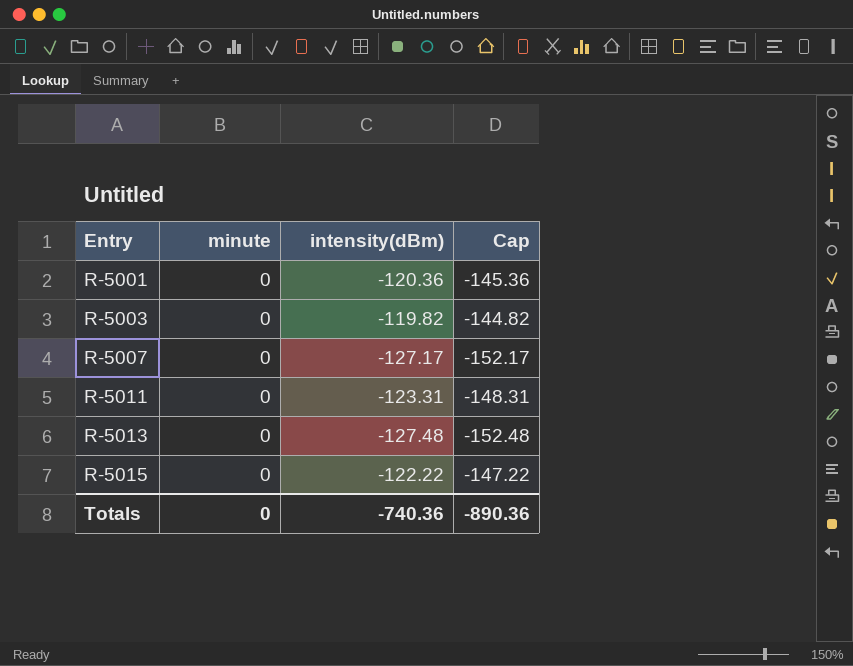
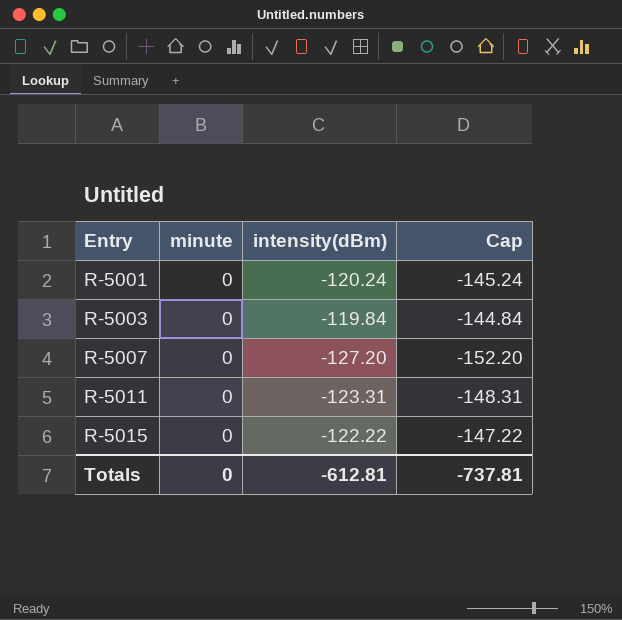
row R-5013: 0 | -127.48 | -152.48 -> none
R-5001 | intensity(dBm): -120.36 -> -120.24
R-5001 | Cap: -145.36 -> -145.24
R-5003 | intensity(dBm): -119.82 -> -119.84
R-5003 | Cap: -144.82 -> -144.84
R-5007 | intensity(dBm): -127.17 -> -127.20
R-5007 | Cap: -152.17 -> -152.20
Totals | intensity(dBm): -740.36 -> -612.81
Totals | Cap: -890.36 -> -737.81

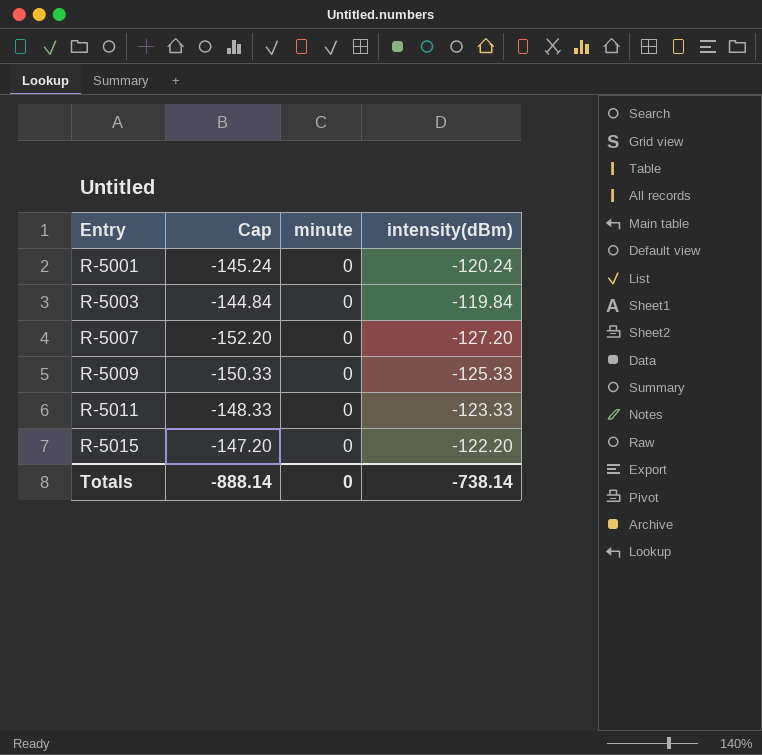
column Cap | position: 4 -> 2
row R-5009: none -> -150.33 | 0 | -125.33
R-5011 | Cap: -148.31 -> -148.33
R-5011 | intensity(dBm): -123.31 -> -123.33
R-5015 | Cap: -147.22 -> -147.20
R-5015 | intensity(dBm): -122.22 -> -122.20
Totals | Cap: -737.81 -> -888.14
Totals | intensity(dBm): -612.81 -> -738.14

